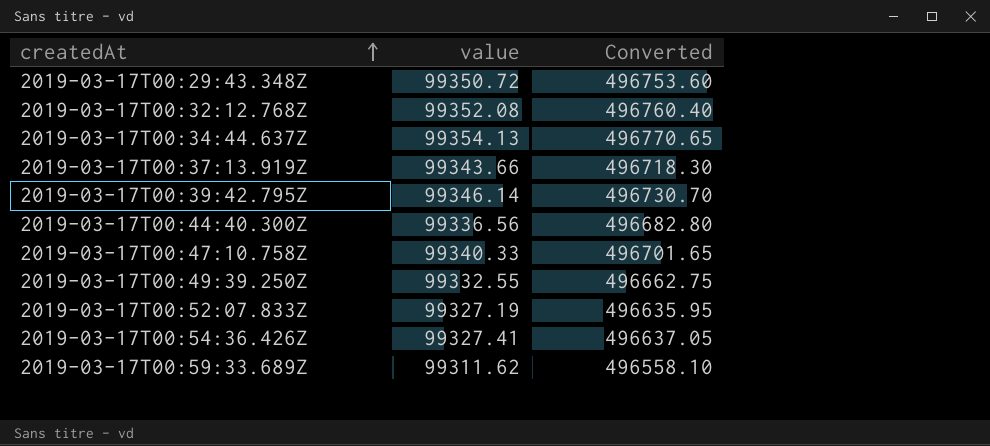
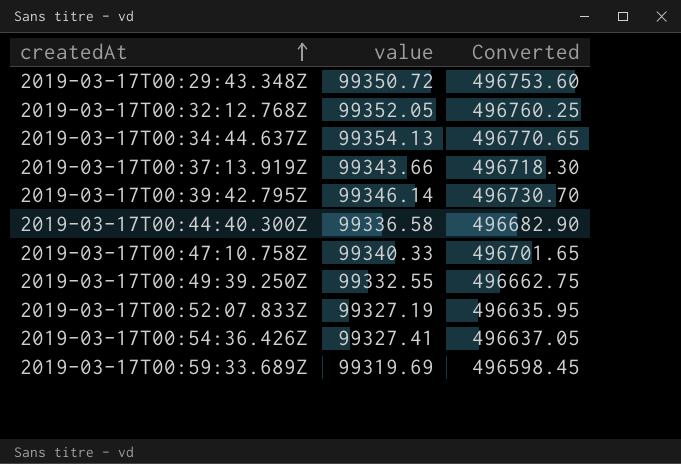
2019-03-17T00:32:12.768Z | value: 99352.08 -> 99352.05
2019-03-17T00:32:12.768Z | Converted: 496760.40 -> 496760.25
2019-03-17T00:44:40.300Z | value: 99336.56 -> 99336.58
2019-03-17T00:44:40.300Z | Converted: 496682.80 -> 496682.90
2019-03-17T00:59:33.689Z | value: 99311.62 -> 99319.69
2019-03-17T00:59:33.689Z | Converted: 496558.10 -> 496598.45

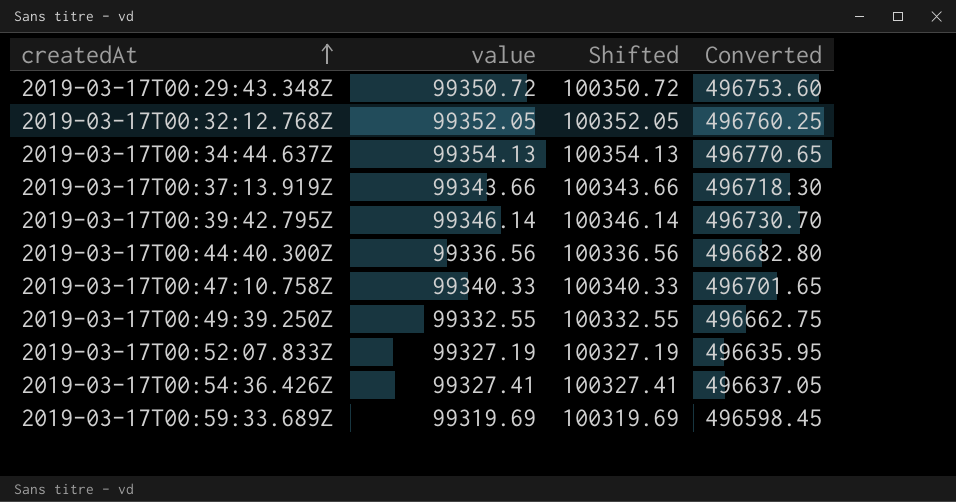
column Shifted | formula: none -> [value] + 1000
2019-03-17T00:44:40.300Z | value: 99336.58 -> 99336.56
2019-03-17T00:44:40.300Z | Converted: 496682.90 -> 496682.80

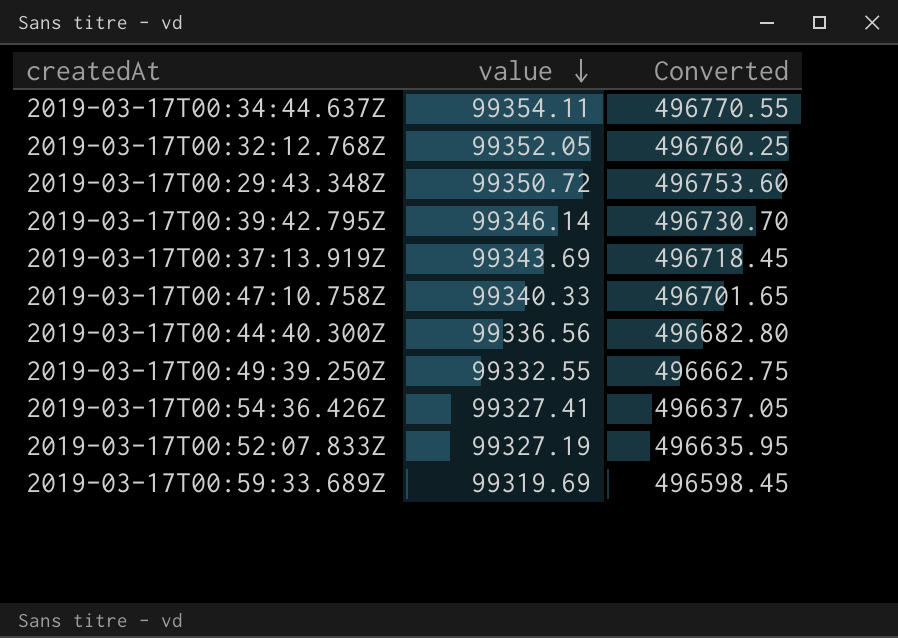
row order: createdAt ascending -> value descending
column Shifted | formula: [value] + 1000 -> none
2019-03-17T00:34:44.637Z | value: 99354.13 -> 99354.11
2019-03-17T00:34:44.637Z | Converted: 496770.65 -> 496770.55
2019-03-17T00:37:13.919Z | value: 99343.66 -> 99343.69
2019-03-17T00:37:13.919Z | Converted: 496718.30 -> 496718.45

